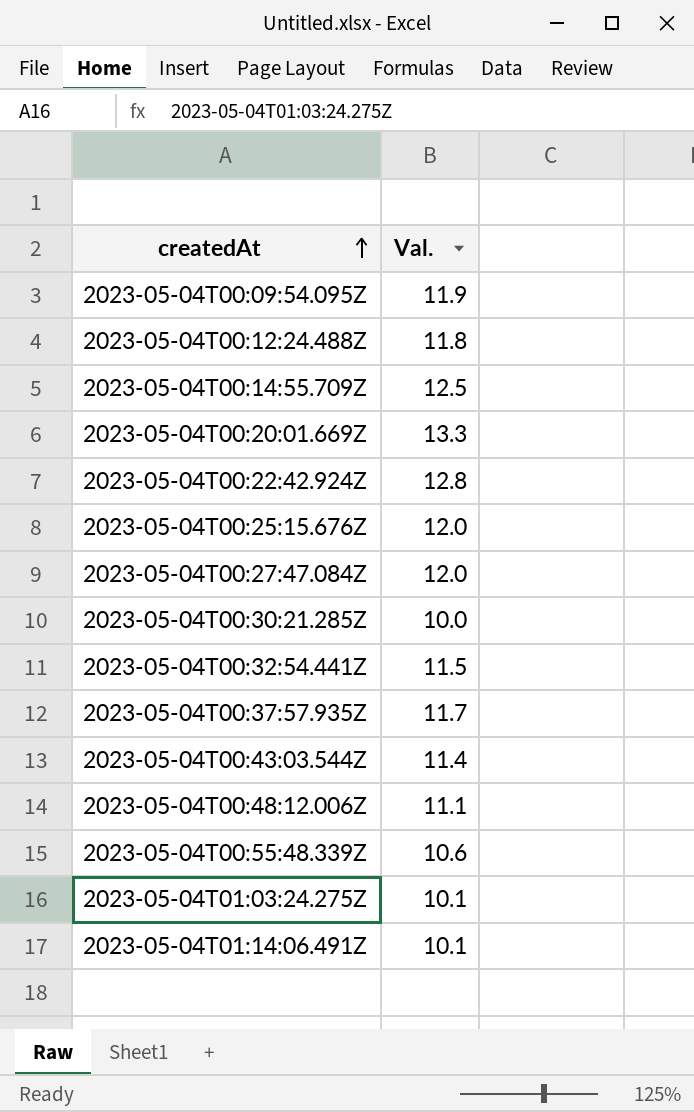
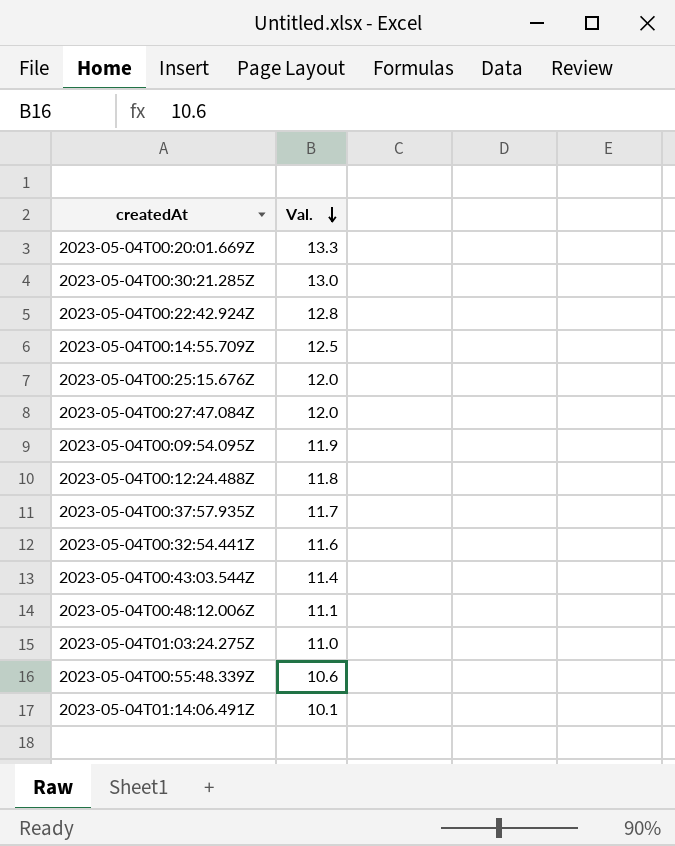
row order: createdAt ascending -> Val. descending
2023-05-04T00:30:21.285Z | Val.: 10.0 -> 13.0
2023-05-04T00:32:54.441Z | Val.: 11.5 -> 11.6
2023-05-04T01:03:24.275Z | Val.: 10.1 -> 11.0

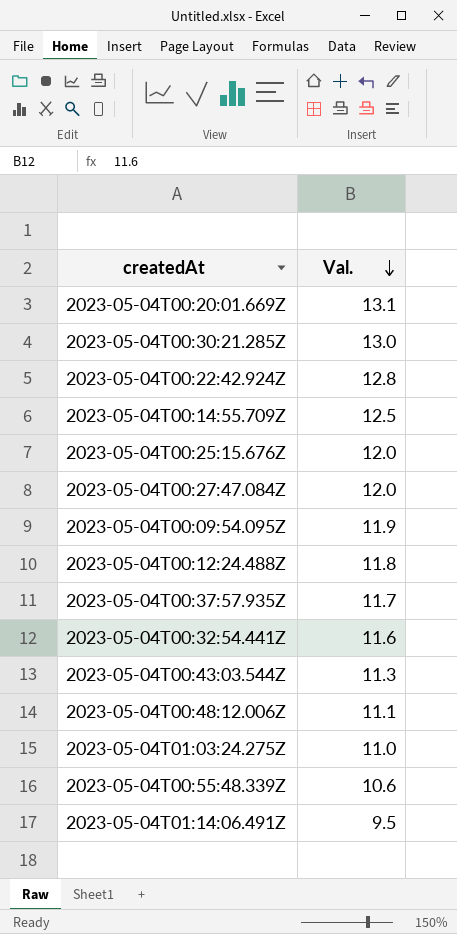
2023-05-04T00:20:01.669Z | Val.: 13.3 -> 13.1
2023-05-04T00:43:03.544Z | Val.: 11.4 -> 11.3
2023-05-04T01:14:06.491Z | Val.: 10.1 -> 9.5

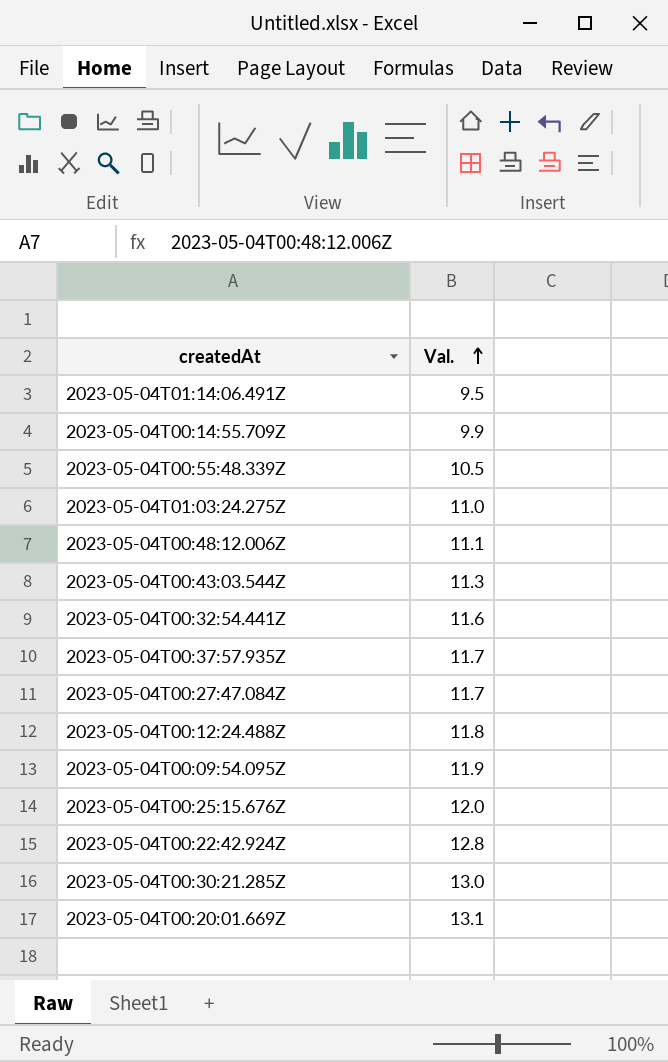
row order: Val. descending -> Val. ascending
2023-05-04T00:14:55.709Z | Val.: 12.5 -> 9.9
2023-05-04T00:55:48.339Z | Val.: 10.6 -> 10.5
2023-05-04T00:27:47.084Z | Val.: 12.0 -> 11.7

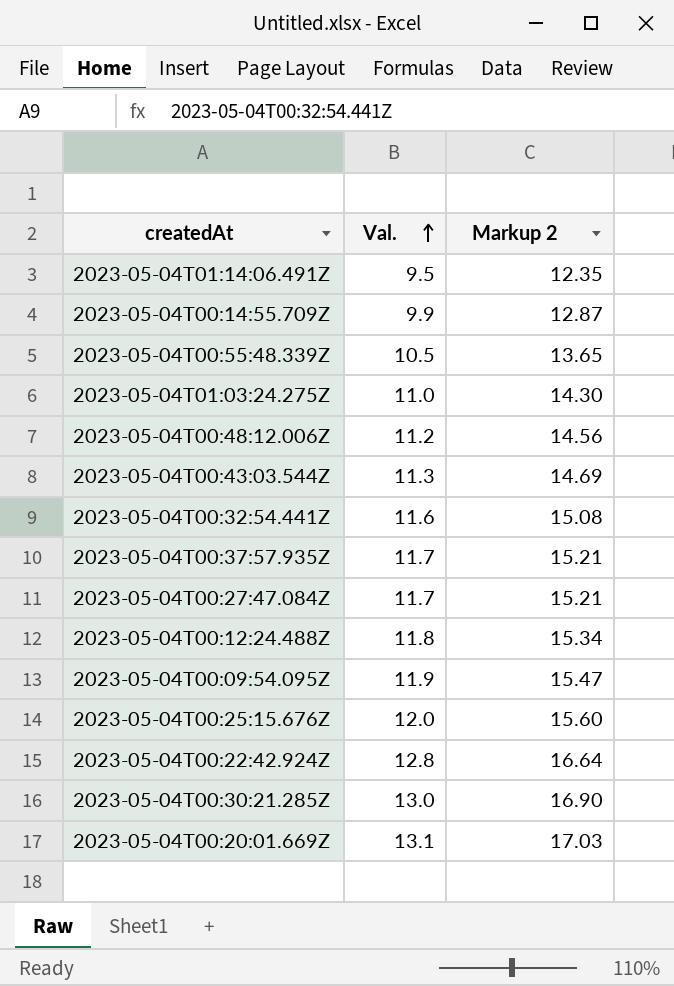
column Markup 2 | formula: none -> [Val.] * 1.3
2023-05-04T00:48:12.006Z | Val.: 11.1 -> 11.2

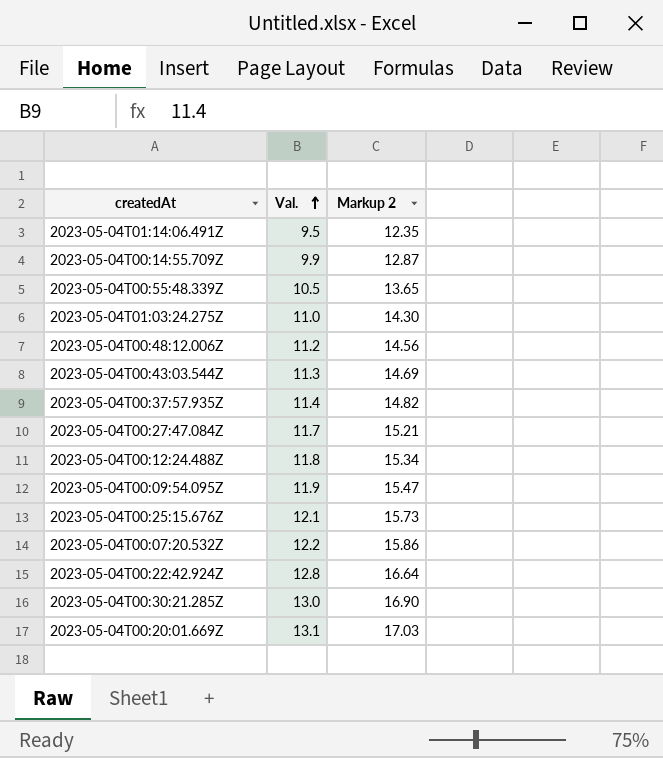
row 2023-05-04T00:32:54.441Z: 11.6 | 15.08 -> none
2023-05-04T00:37:57.935Z | Val.: 11.7 -> 11.4
2023-05-04T00:37:57.935Z | Markup 2: 15.21 -> 14.82
2023-05-04T00:25:15.676Z | Val.: 12.0 -> 12.1
2023-05-04T00:25:15.676Z | Markup 2: 15.60 -> 15.73
row 2023-05-04T00:07:20.532Z: none -> 12.2 | 15.86

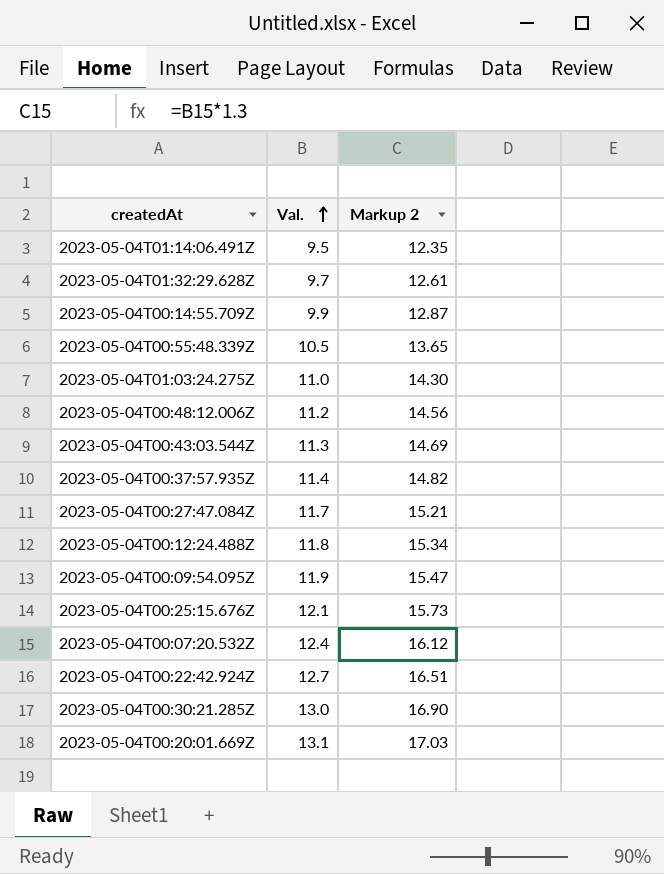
row 2023-05-04T01:32:29.628Z: none -> 9.7 | 12.61
2023-05-04T00:07:20.532Z | Val.: 12.2 -> 12.4
2023-05-04T00:07:20.532Z | Markup 2: 15.86 -> 16.12
2023-05-04T00:22:42.924Z | Val.: 12.8 -> 12.7
2023-05-04T00:22:42.924Z | Markup 2: 16.64 -> 16.51

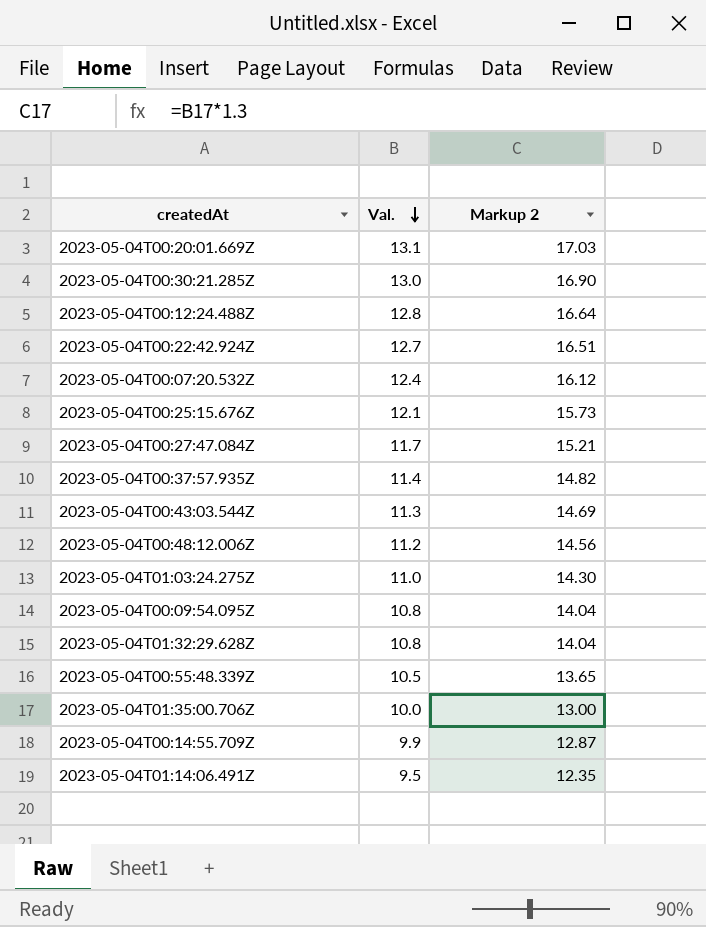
row order: Val. ascending -> Val. descending
2023-05-04T00:12:24.488Z | Val.: 11.8 -> 12.8
2023-05-04T00:12:24.488Z | Markup 2: 15.34 -> 16.64
2023-05-04T00:09:54.095Z | Val.: 11.9 -> 10.8
2023-05-04T00:09:54.095Z | Markup 2: 15.47 -> 14.04
2023-05-04T01:32:29.628Z | Val.: 9.7 -> 10.8
2023-05-04T01:32:29.628Z | Markup 2: 12.61 -> 14.04
row 2023-05-04T01:35:00.706Z: none -> 10.0 | 13.00

